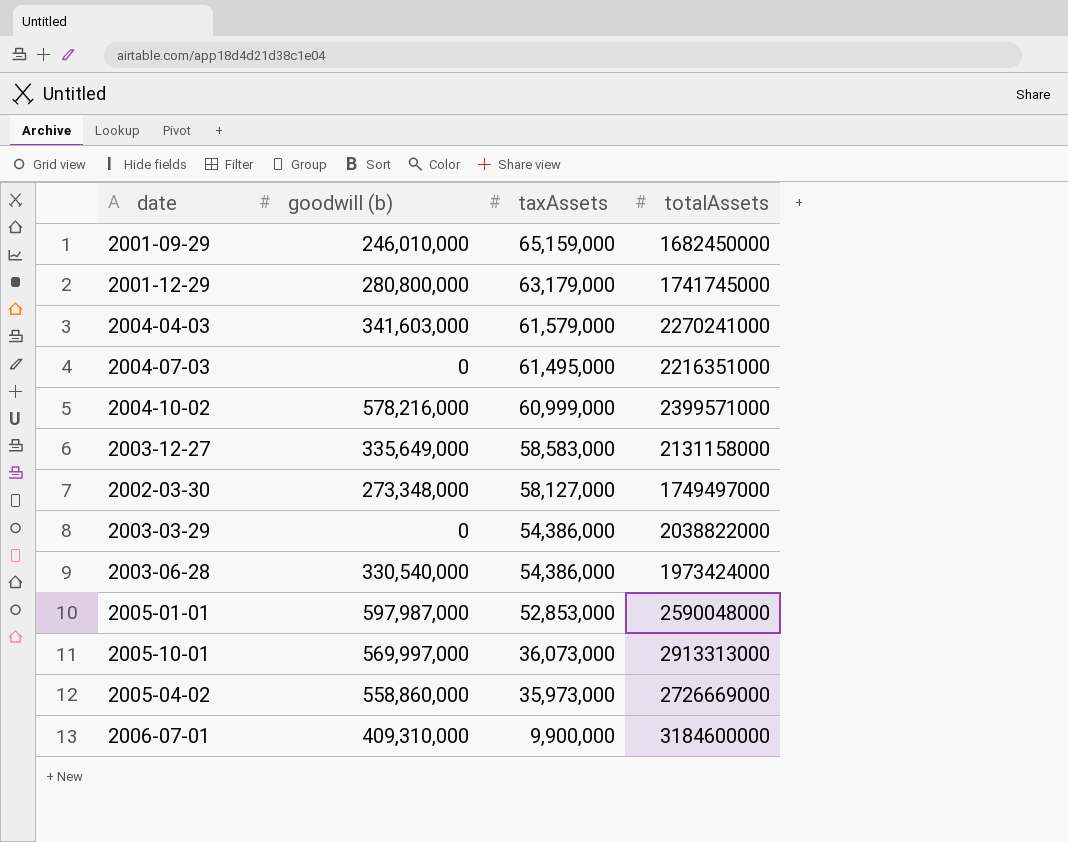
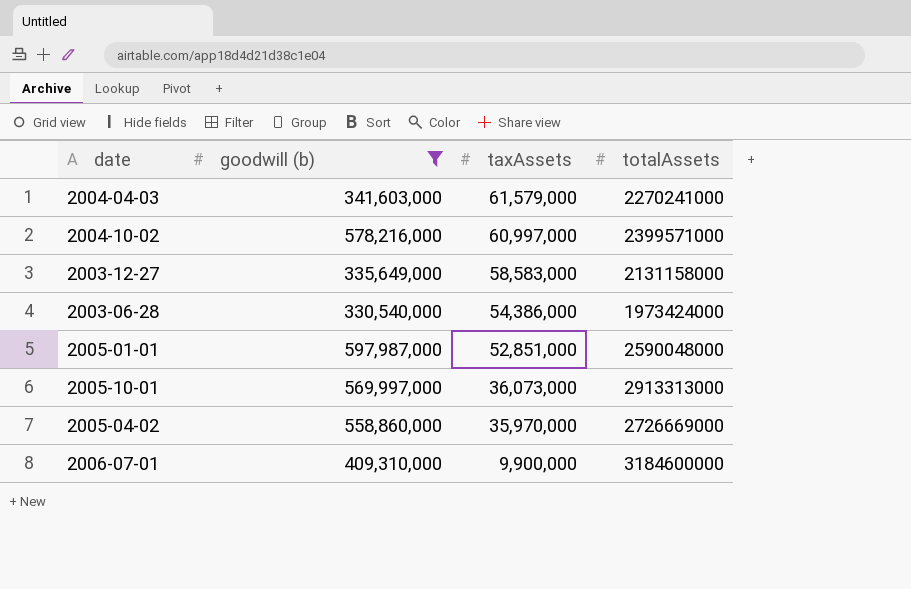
filter: none -> goodwill (b) >= 330,540,000
2004-10-02 | taxAssets: 60,999,000 -> 60,997,000
2005-01-01 | taxAssets: 52,853,000 -> 52,851,000
2005-04-02 | taxAssets: 35,973,000 -> 35,970,000

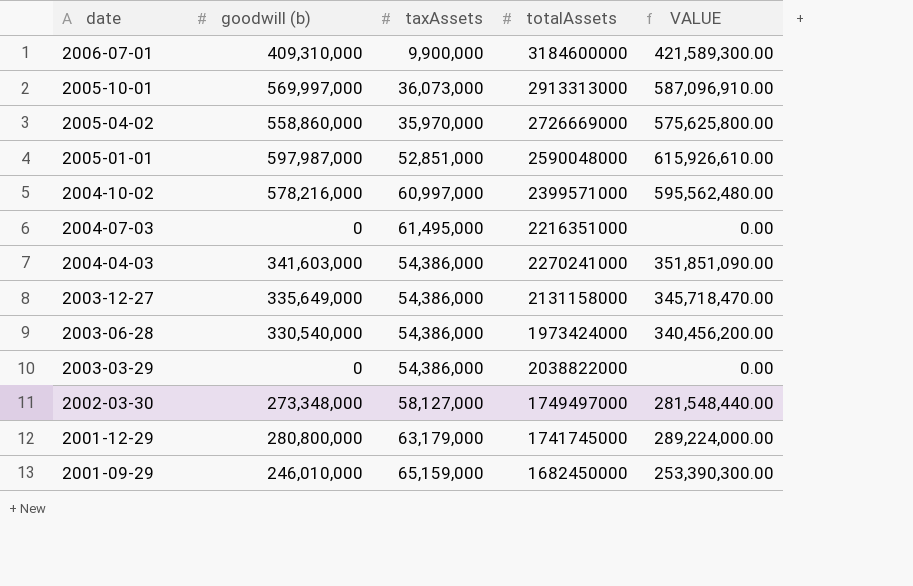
filter: goodwill (b) >= 330,540,000 -> none
row order: taxAssets descending -> date descending
column VALUE | formula: none -> [goodwill (b)] * 1.03
2004-04-03 | taxAssets: 61,579,000 -> 54,386,000
2003-12-27 | taxAssets: 58,583,000 -> 54,386,000

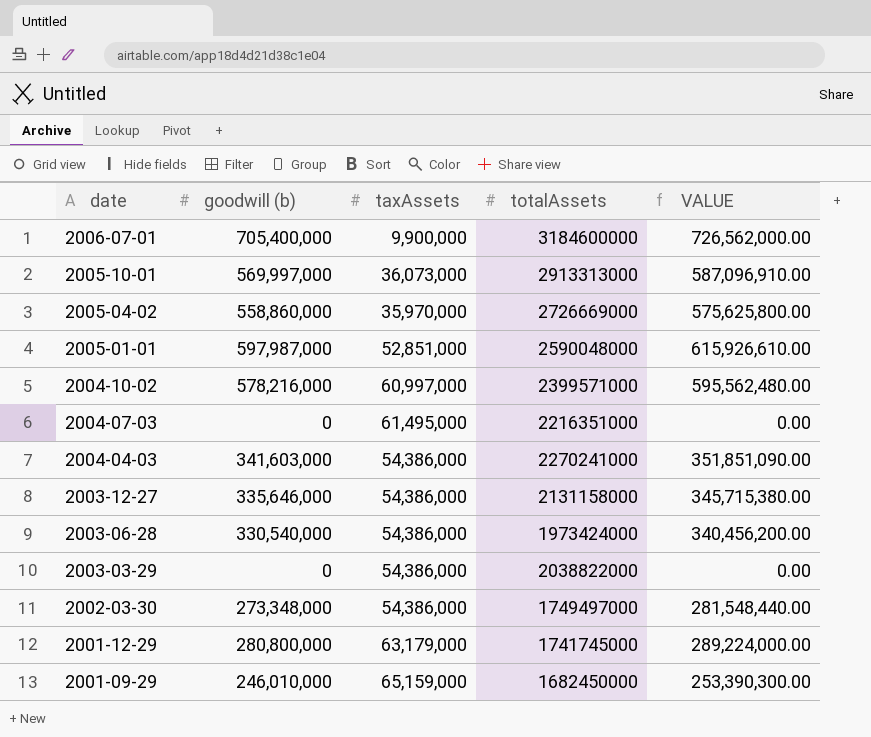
2006-07-01 | goodwill (b): 409,310,000 -> 705,400,000
2006-07-01 | VALUE: 421,589,300.00 -> 726,562,000.00
2003-12-27 | goodwill (b): 335,649,000 -> 335,646,000
2003-12-27 | VALUE: 345,718,470.00 -> 345,715,380.00
2002-03-30 | taxAssets: 58,127,000 -> 54,386,000

